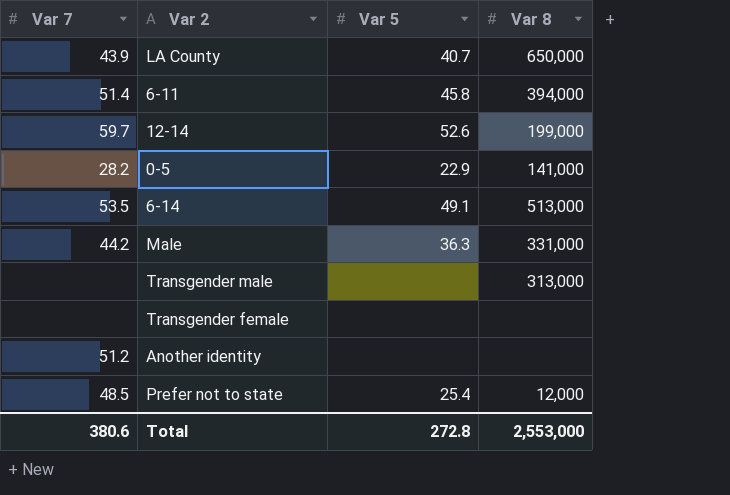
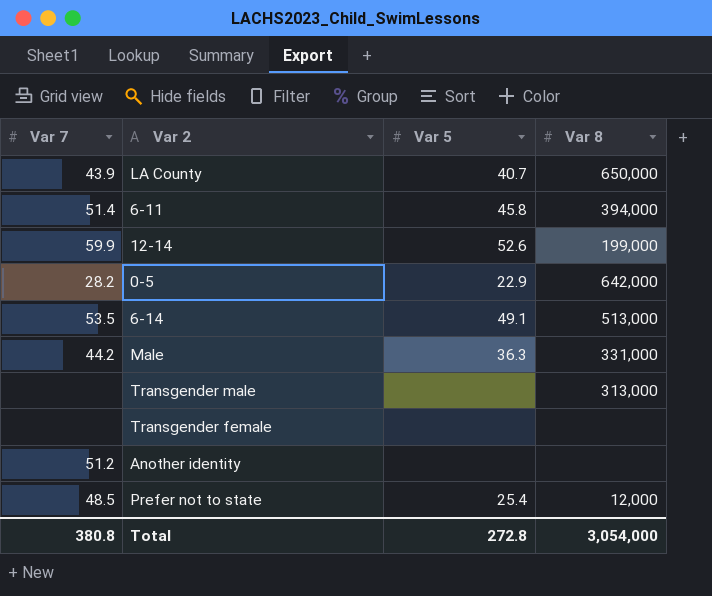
12-14 | Var 7: 59.7 -> 59.9
0-5 | Var 8: 141,000 -> 642,000
Total | Var 7: 380.6 -> 380.8
Total | Var 8: 2,553,000 -> 3,054,000

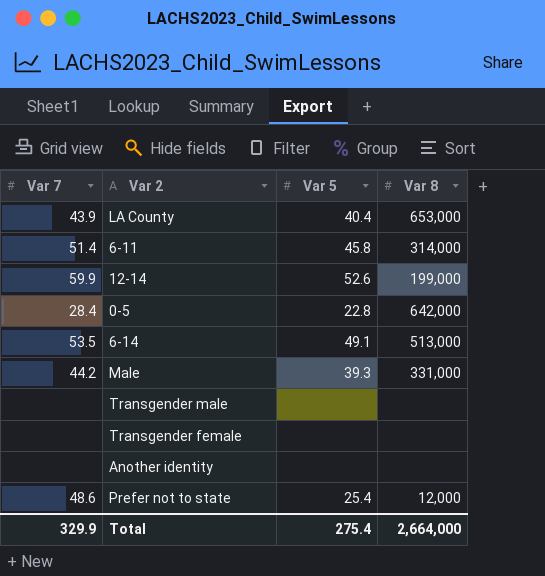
LA County | Var 5: 40.7 -> 40.4
LA County | Var 8: 650,000 -> 653,000
6-11 | Var 8: 394,000 -> 314,000
0-5 | Var 7: 28.2 -> 28.4
0-5 | Var 5: 22.9 -> 22.8
Male | Var 5: 36.3 -> 39.3
Transgender male | Var 8: 313,000 -> none
Another identity | Var 7: 51.2 -> none
Prefer not to state | Var 7: 48.5 -> 48.6
Total | Var 7: 380.8 -> 329.9
Total | Var 5: 272.8 -> 275.4
Total | Var 8: 3,054,000 -> 2,664,000

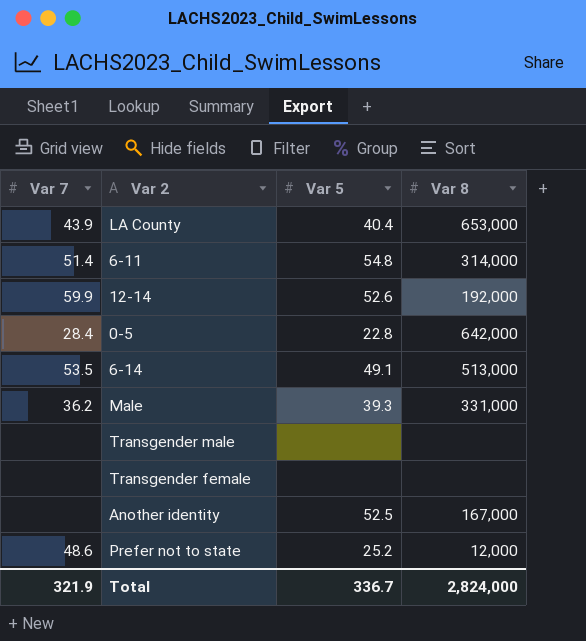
6-11 | Var 5: 45.8 -> 54.8
12-14 | Var 8: 199,000 -> 192,000
Male | Var 7: 44.2 -> 36.2
Another identity | Var 5: none -> 52.5
Another identity | Var 8: none -> 167,000
Prefer not to state | Var 5: 25.4 -> 25.2
Total | Var 7: 329.9 -> 321.9
Total | Var 5: 275.4 -> 336.7
Total | Var 8: 2,664,000 -> 2,824,000

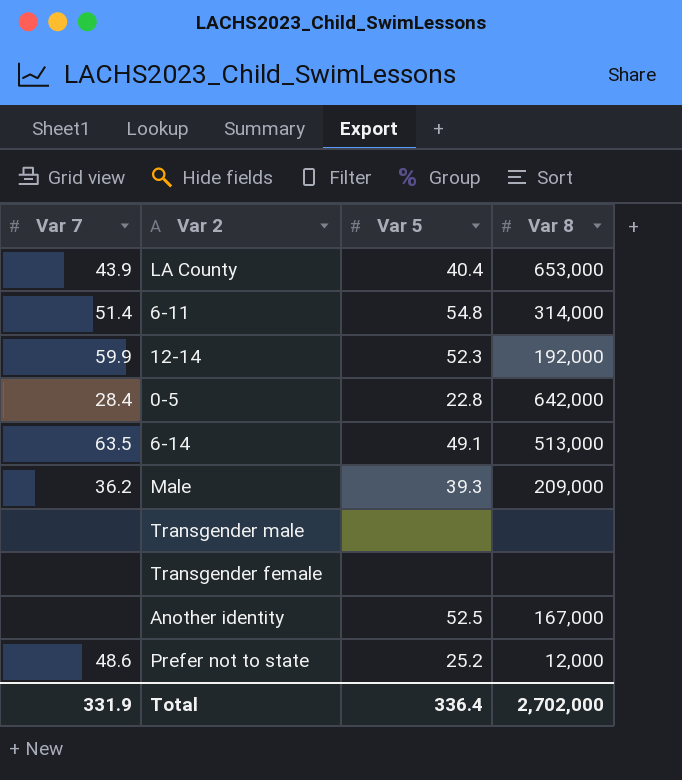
12-14 | Var 5: 52.6 -> 52.3
6-14 | Var 7: 53.5 -> 63.5
Male | Var 8: 331,000 -> 209,000
Total | Var 7: 321.9 -> 331.9
Total | Var 5: 336.7 -> 336.4
Total | Var 8: 2,824,000 -> 2,702,000

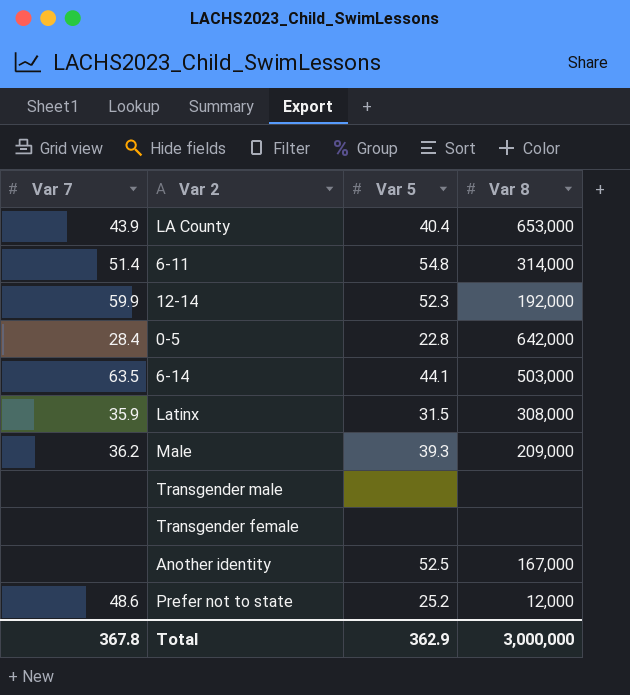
6-14 | Var 5: 49.1 -> 44.1
6-14 | Var 8: 513,000 -> 503,000
row Latinx: none -> 35.9 | 31.5 | 308,000
Total | Var 7: 331.9 -> 367.8
Total | Var 5: 336.4 -> 362.9
Total | Var 8: 2,702,000 -> 3,000,000

